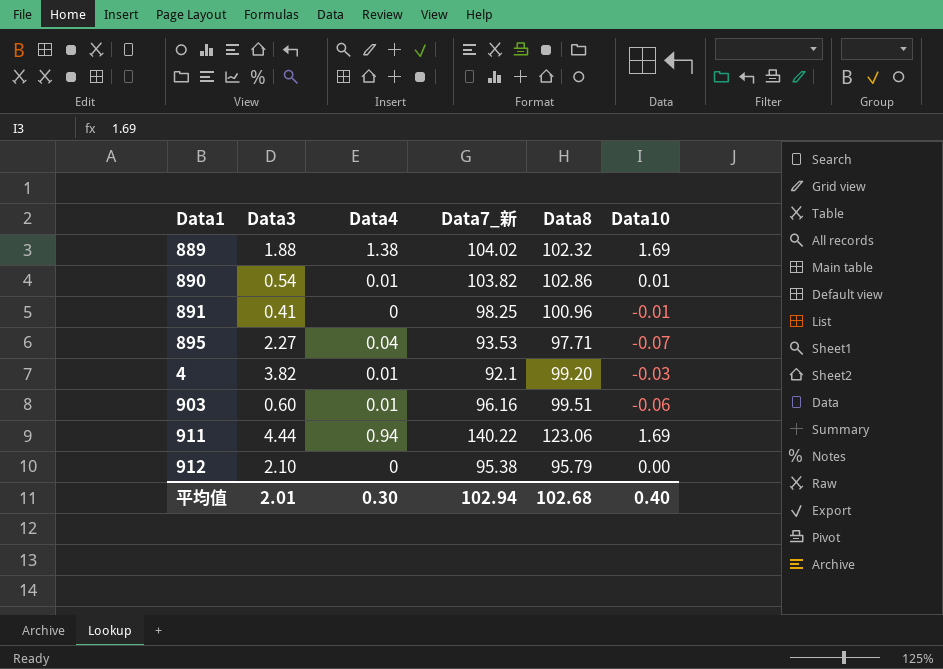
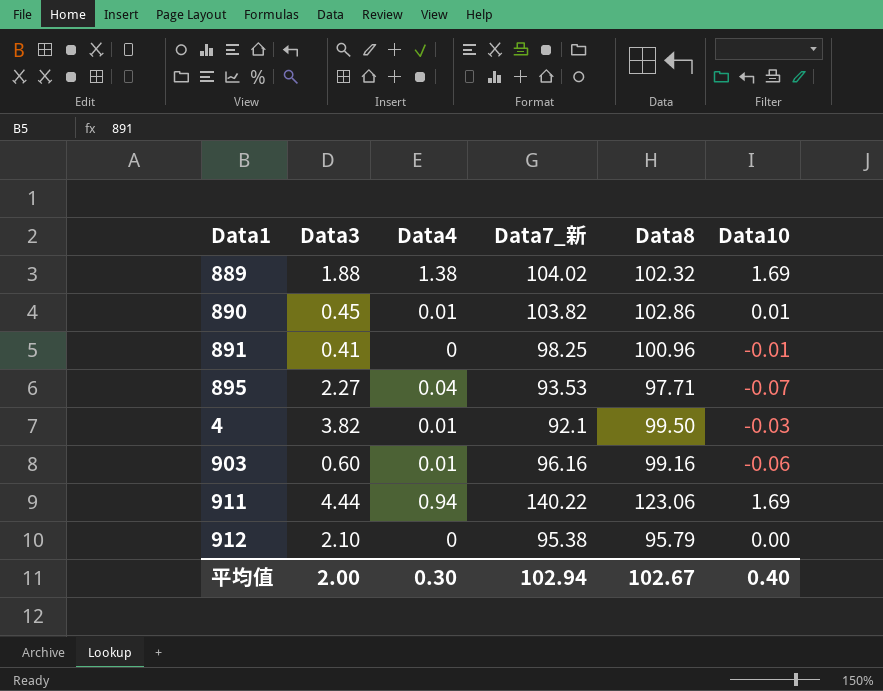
890 | Data3: 0.54 -> 0.45
4 | Data8: 99.20 -> 99.50
903 | Data8: 99.51 -> 99.16
平均值 | Data3: 2.01 -> 2.00
平均值 | Data8: 102.68 -> 102.67

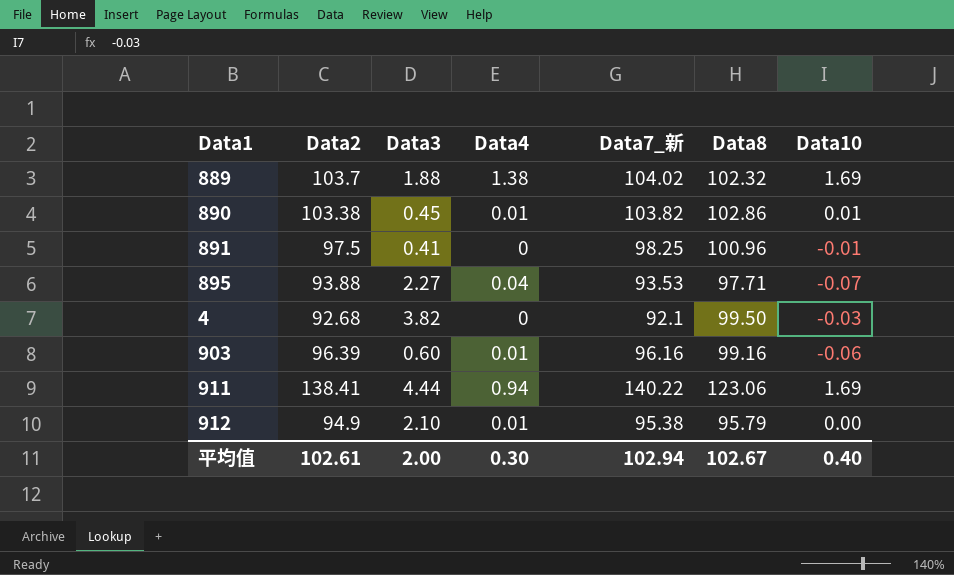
column Data2 | position: none -> 2
4 | Data4: 0.01 -> 0
912 | Data4: 0 -> 0.01

